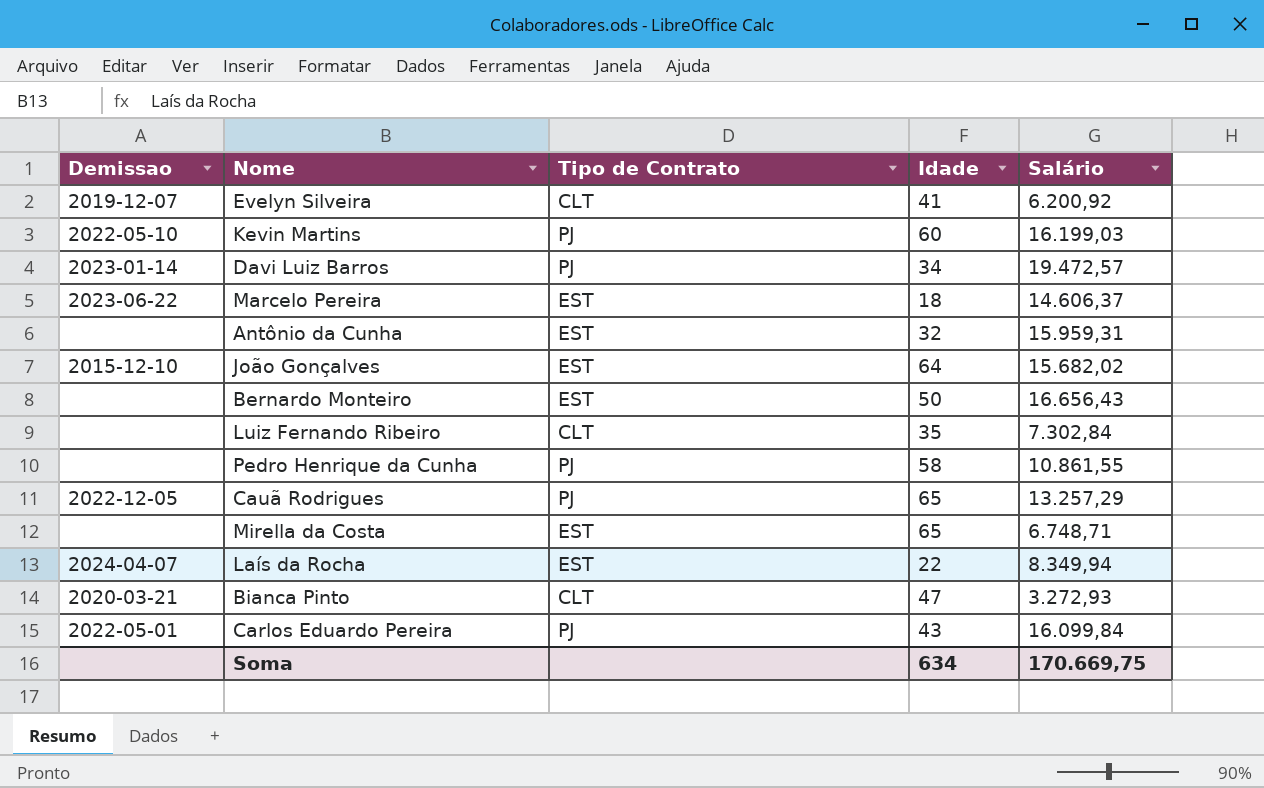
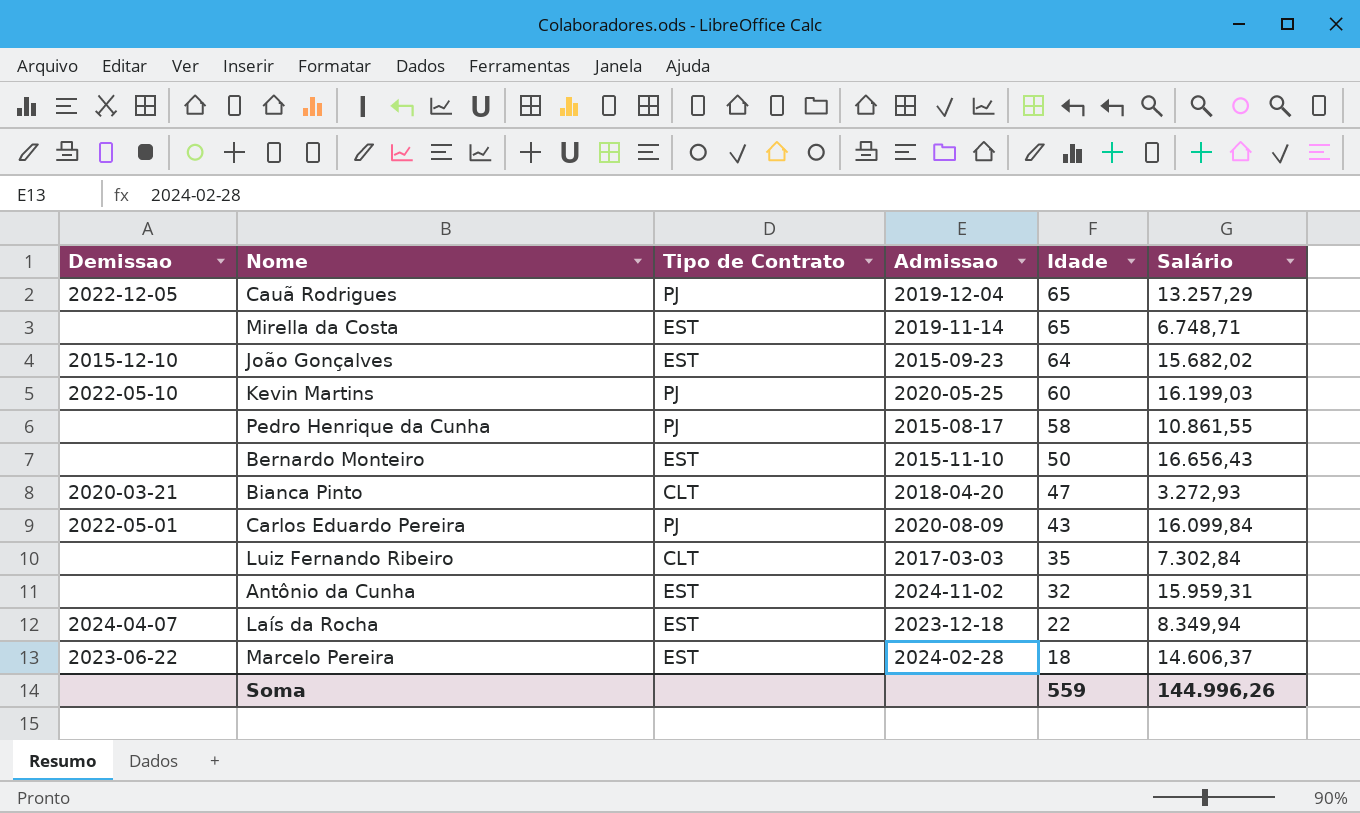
row order: none -> Idade descending
column Admissao | position: none -> 4
row Evelyn Silveira: 2019-12-07 | CLT | 41 | 6.200,92 -> none
row Davi Luiz Barros: 2023-01-14 | PJ | 34 | 19.472,57 -> none
Soma | Idade: 634 -> 559
Soma | Salário: 170.669,75 -> 144.996,26

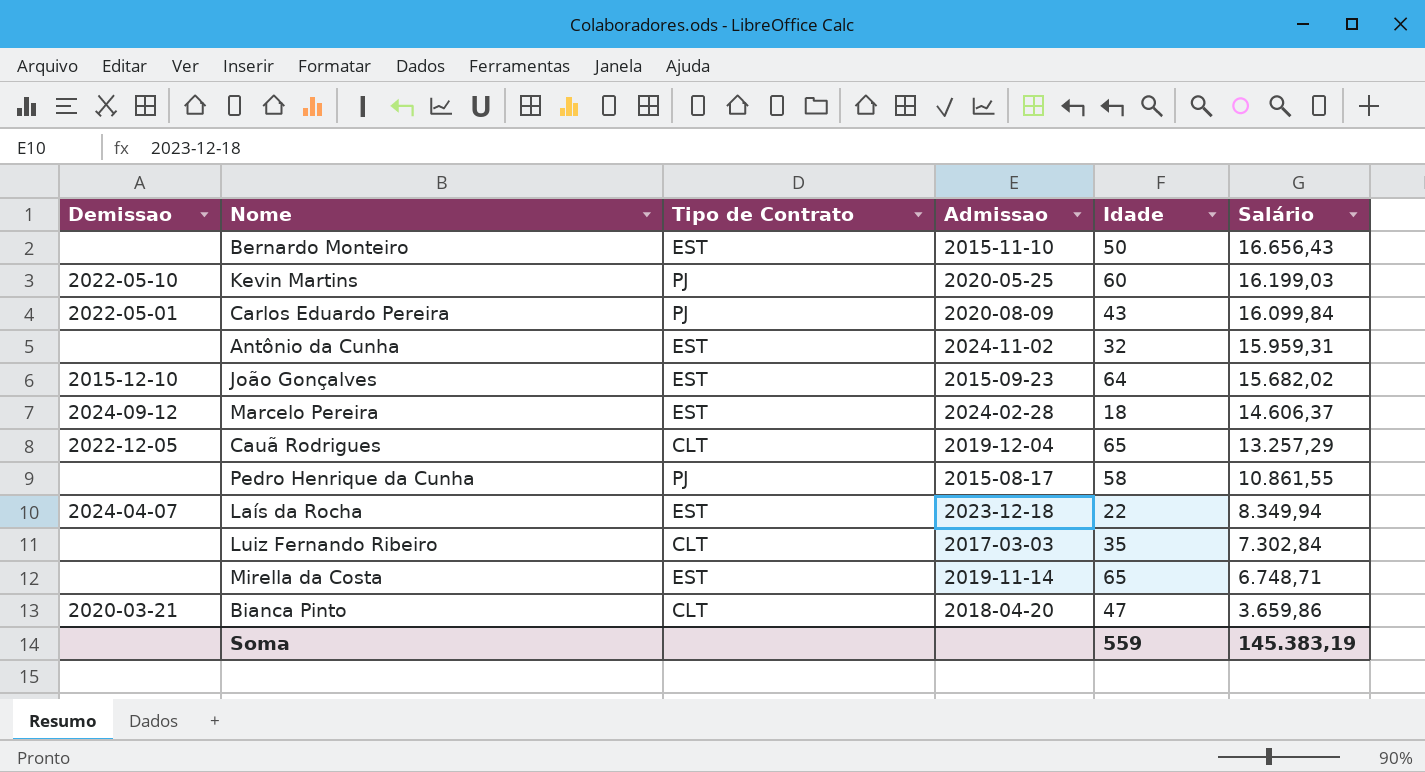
row order: Idade descending -> Salário descending
Marcelo Pereira | Demissao: 2023-06-22 -> 2024-09-12
Cauã Rodrigues | Tipo de Contrato: PJ -> CLT
Bianca Pinto | Salário: 3.272,93 -> 3.659,86
Soma | Salário: 144.996,26 -> 145.383,19

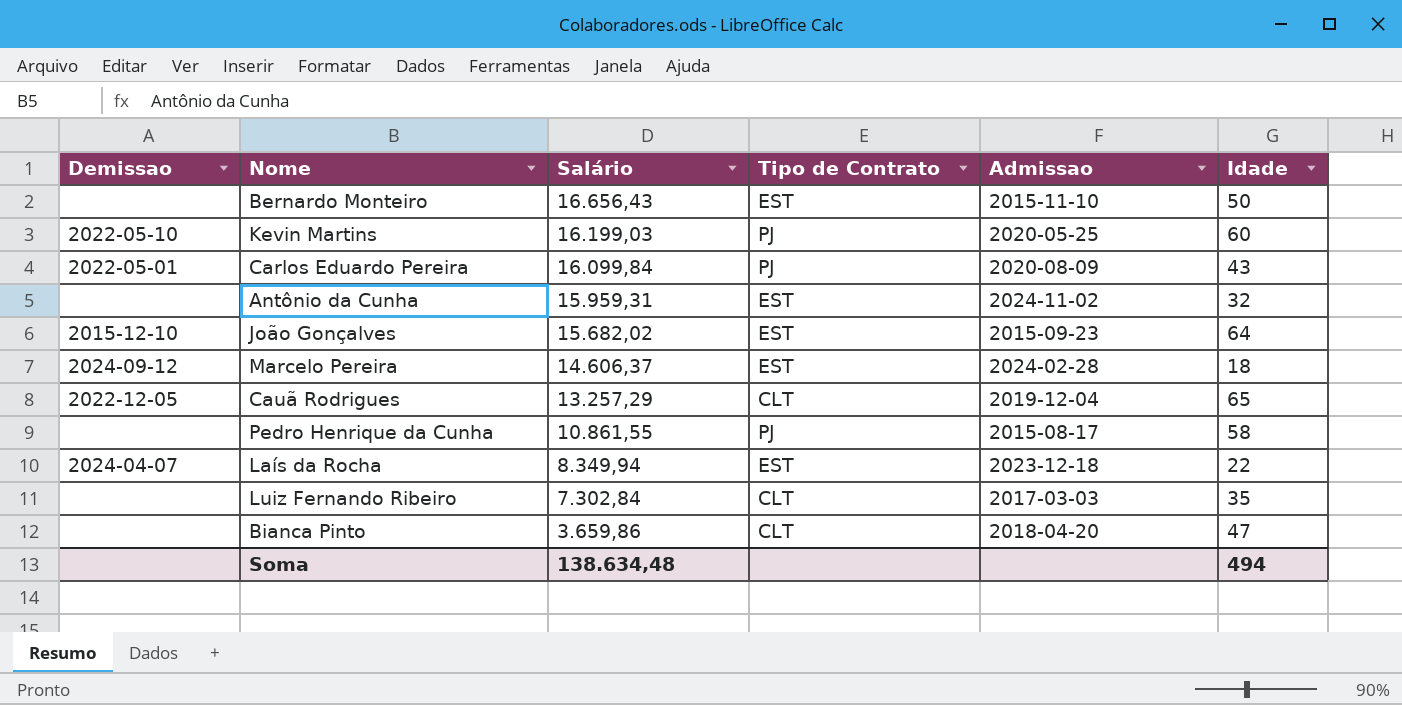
column Salário | position: 6 -> 3
row Mirella da Costa: none | EST | 2019-11-14 | 65 | 6.748,71 -> none
Bianca Pinto | Demissao: 2020-03-21 -> none
Soma | Salário: 145.383,19 -> 138.634,48
Soma | Idade: 559 -> 494

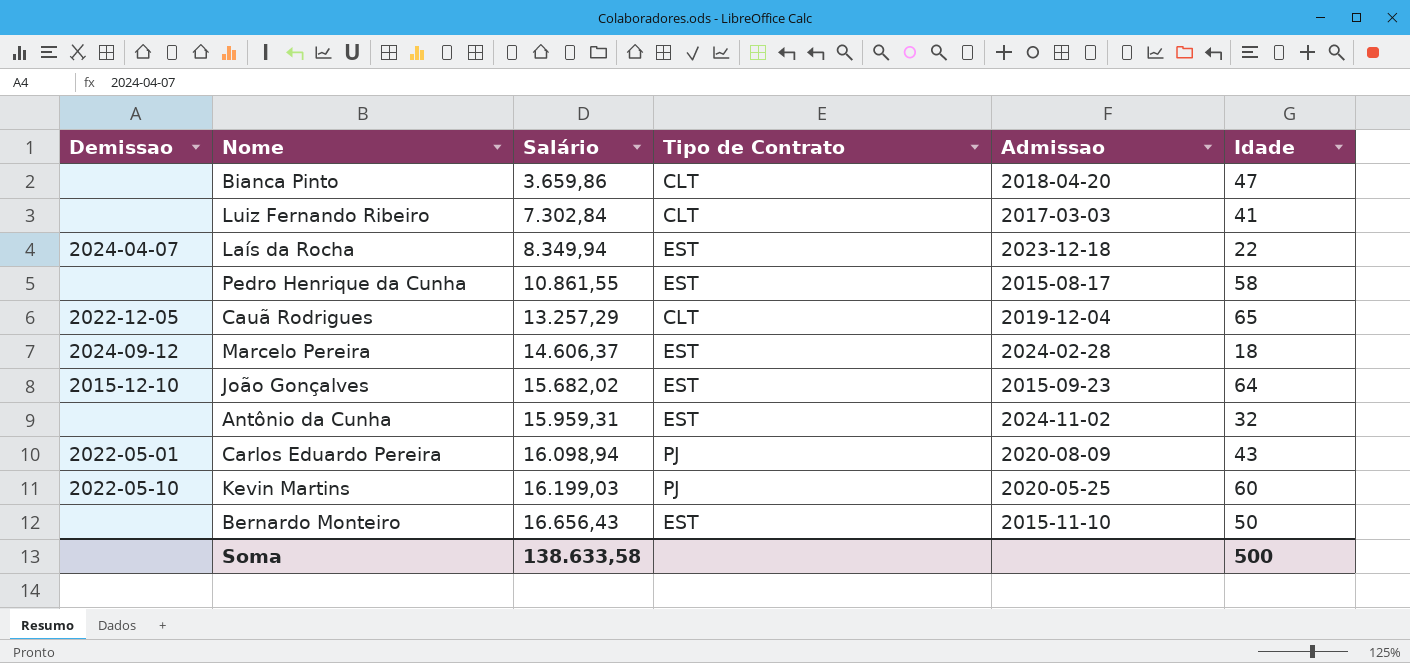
row order: Salário descending -> Salário ascending
Luiz Fernando Ribeiro | Idade: 35 -> 41
Pedro Henrique da Cunha | Tipo de Contrato: PJ -> EST
Carlos Eduardo Pereira | Salário: 16.099,84 -> 16.098,94
Soma | Salário: 138.634,48 -> 138.633,58
Soma | Idade: 494 -> 500

